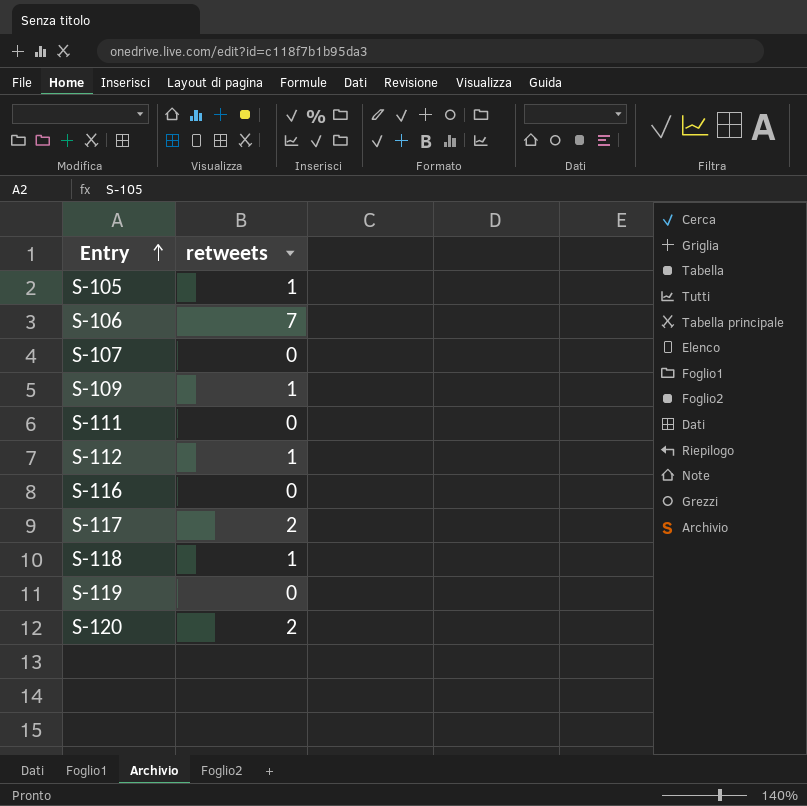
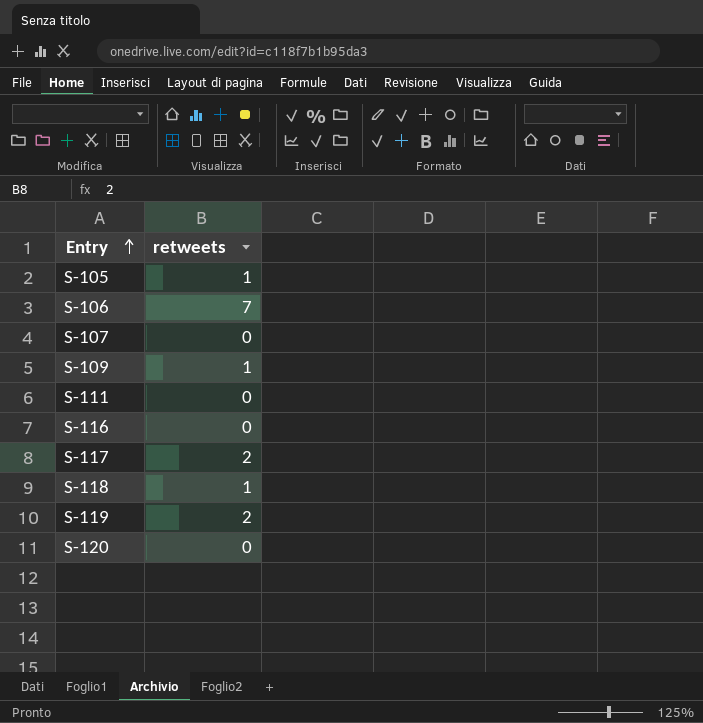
row S-112: 1 -> none
S-119 | retweets: 0 -> 2
S-120 | retweets: 2 -> 0

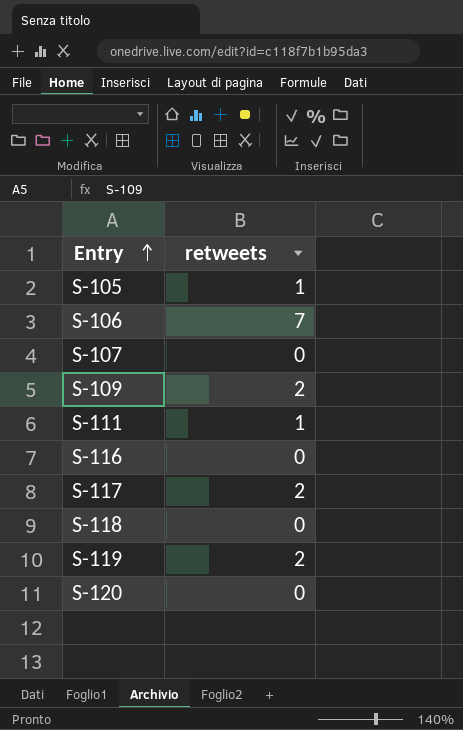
S-109 | retweets: 1 -> 2
S-111 | retweets: 0 -> 1
S-118 | retweets: 1 -> 0

